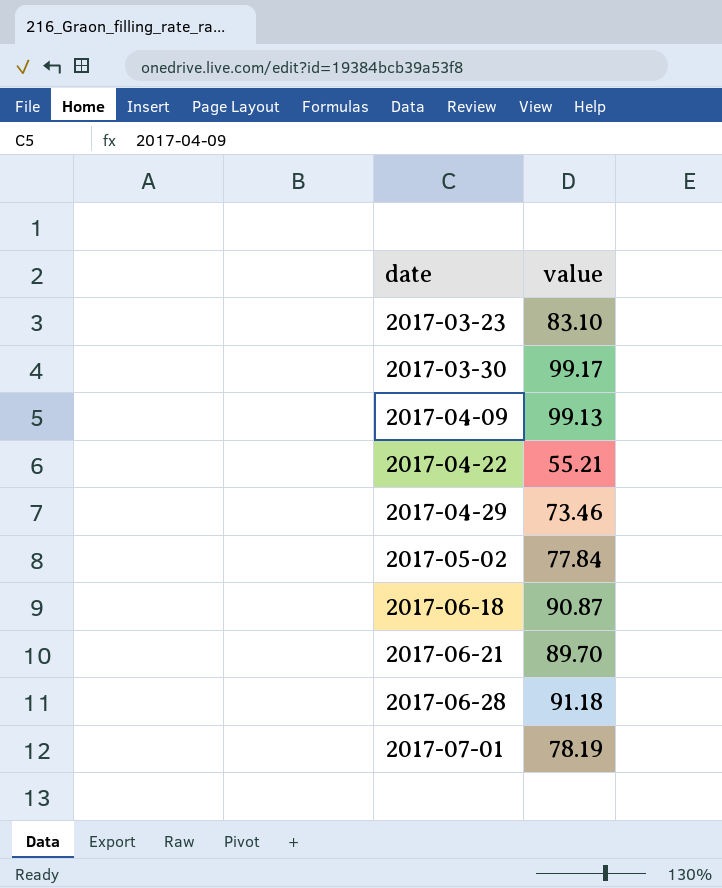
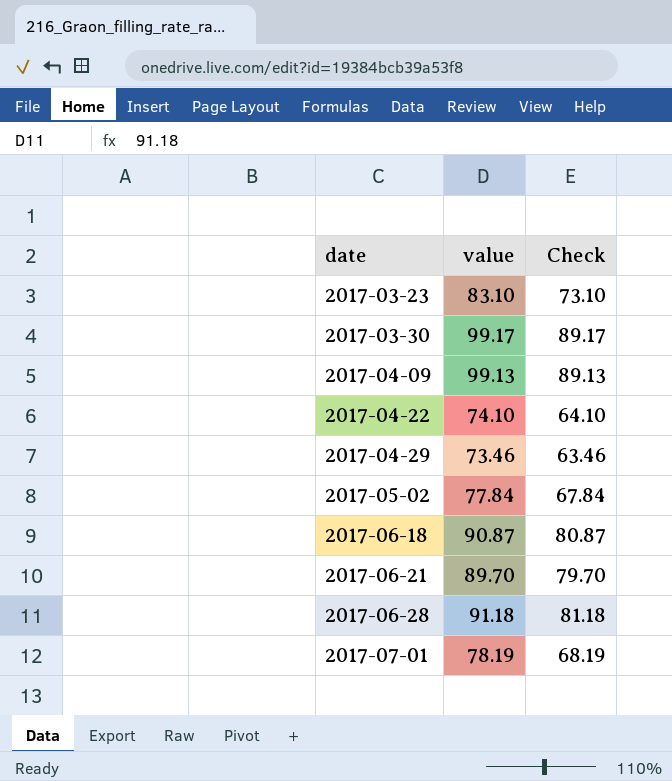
column Check | formula: none -> [value] - 10
2017-04-22 | value: 55.21 -> 74.10

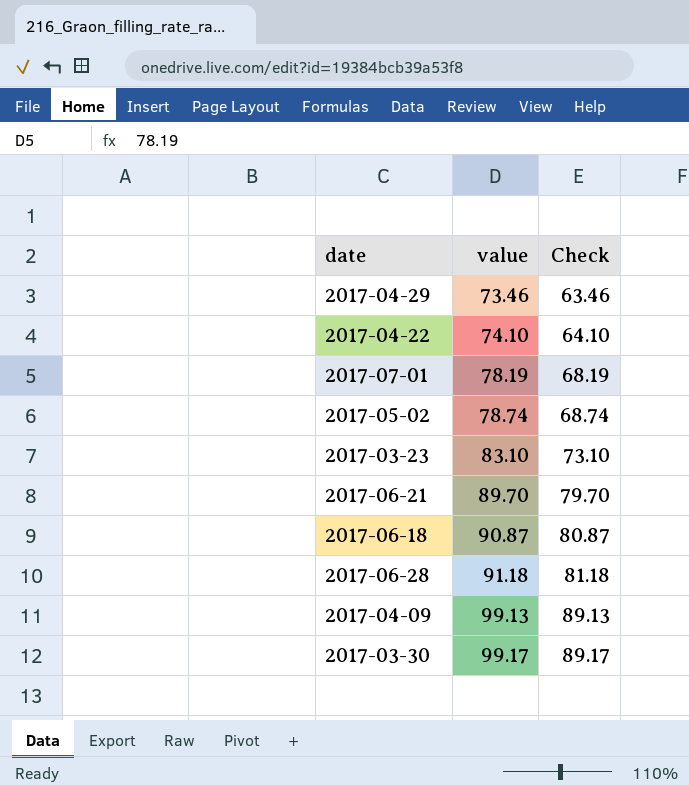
row order: date ascending -> value ascending
2017-05-02 | value: 77.84 -> 78.74
2017-05-02 | Check: 67.84 -> 68.74

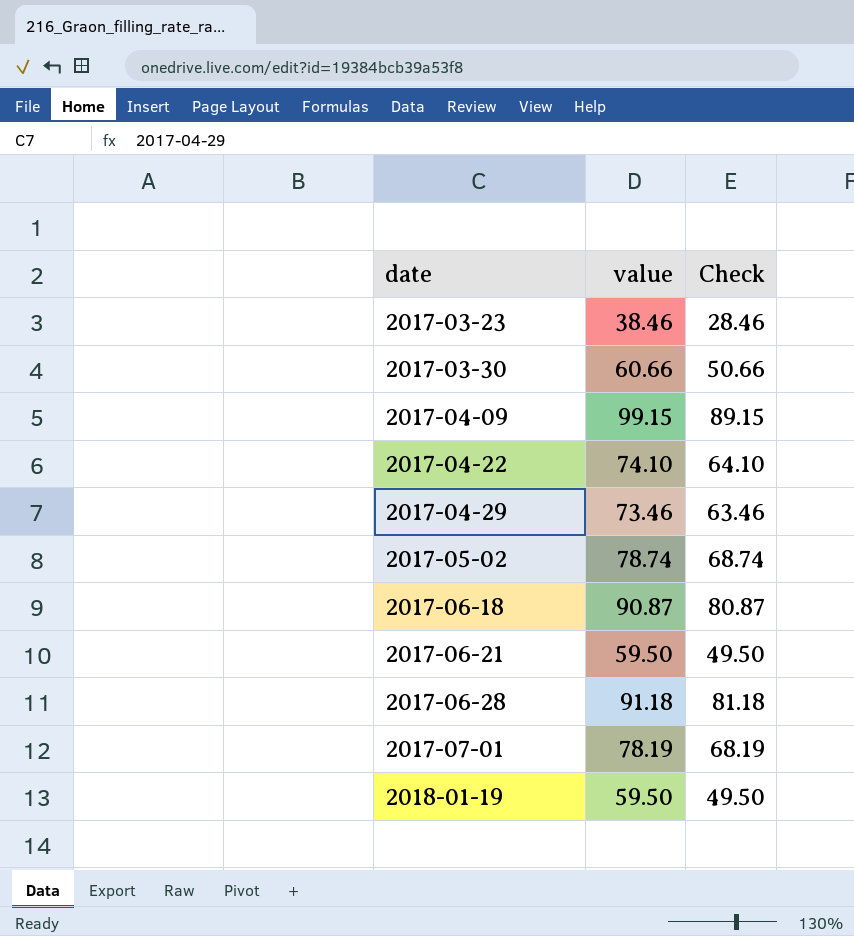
row order: value ascending -> date ascending
2017-03-23 | value: 83.10 -> 38.46
2017-03-23 | Check: 73.10 -> 28.46
2017-03-30 | value: 99.17 -> 60.66
2017-03-30 | Check: 89.17 -> 50.66
2017-04-09 | value: 99.13 -> 99.15
2017-04-09 | Check: 89.13 -> 89.15
2017-06-21 | value: 89.70 -> 59.50
2017-06-21 | Check: 79.70 -> 49.50
row 2018-01-19: none -> 59.50 | 49.50

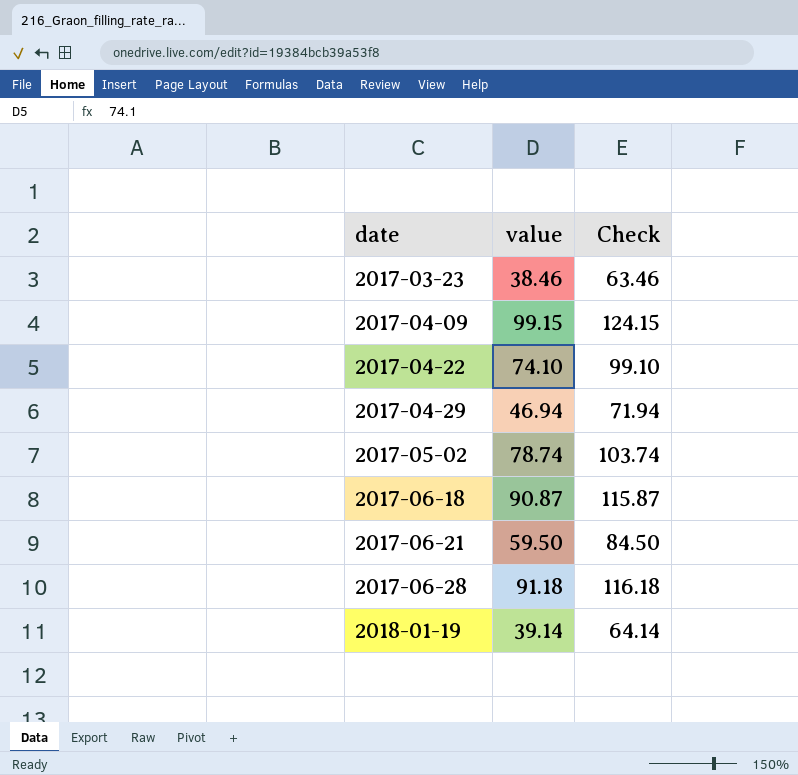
column Check | formula: [value] - 10 -> [value] + 25
row 2017-03-30: 60.66 | 50.66 -> none
row 2017-07-01: 78.19 | 68.19 -> none
2017-04-29 | value: 73.46 -> 46.94
2018-01-19 | value: 59.50 -> 39.14

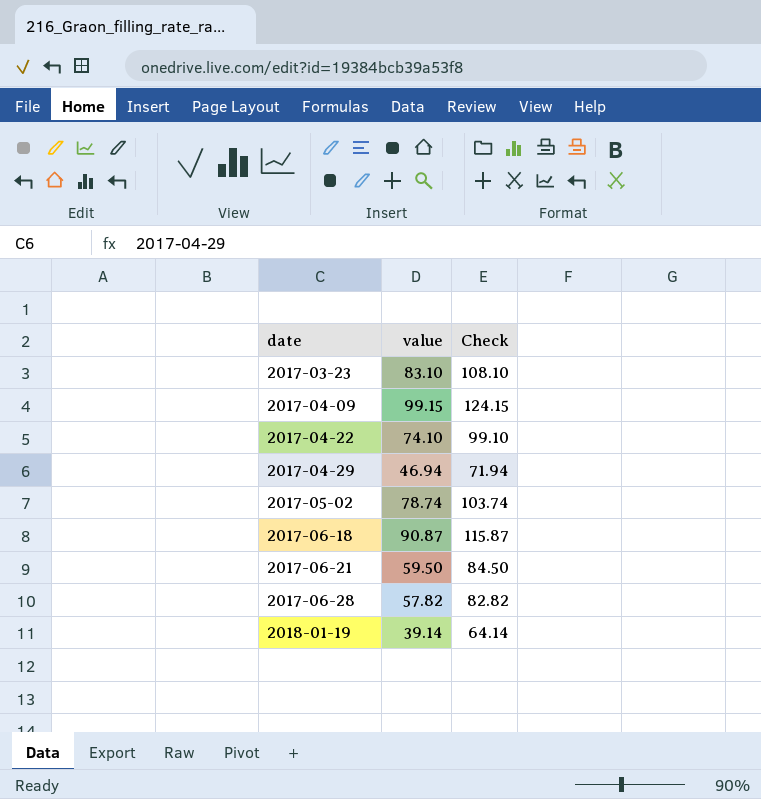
2017-03-23 | value: 38.46 -> 83.10
2017-03-23 | Check: 63.46 -> 108.10
2017-06-28 | value: 91.18 -> 57.82
2017-06-28 | Check: 116.18 -> 82.82

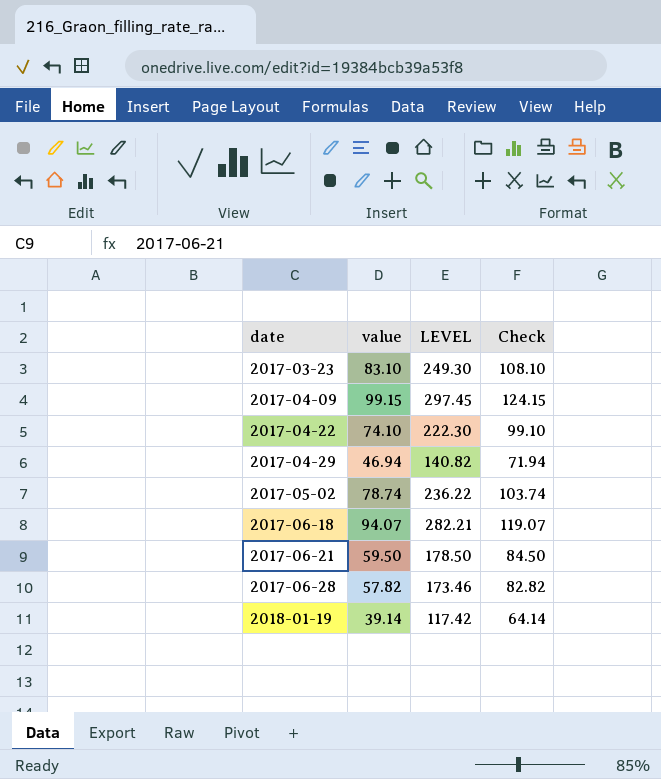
column LEVEL | formula: none -> [value] * 3
2017-06-18 | value: 90.87 -> 94.07
2017-06-18 | Check: 115.87 -> 119.07

